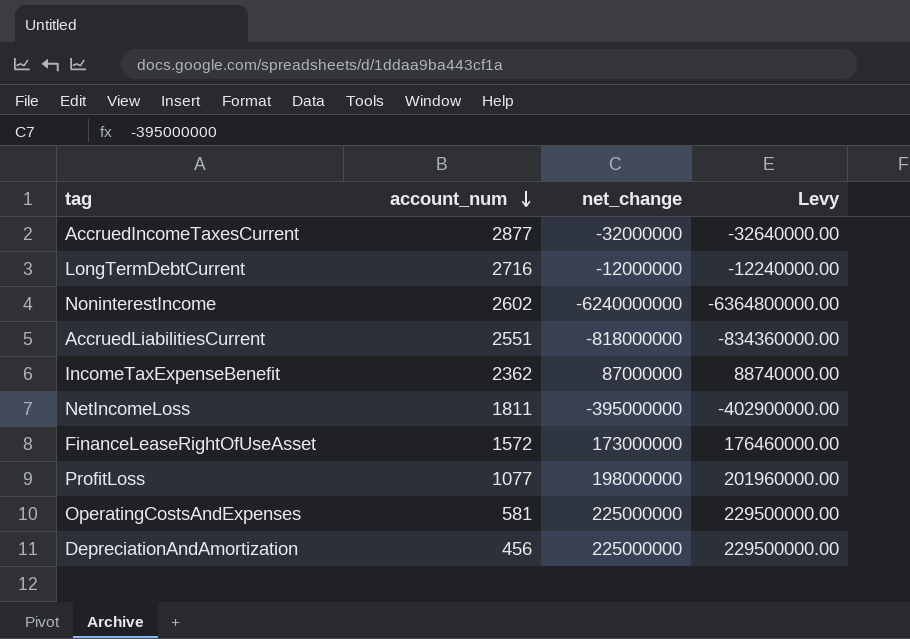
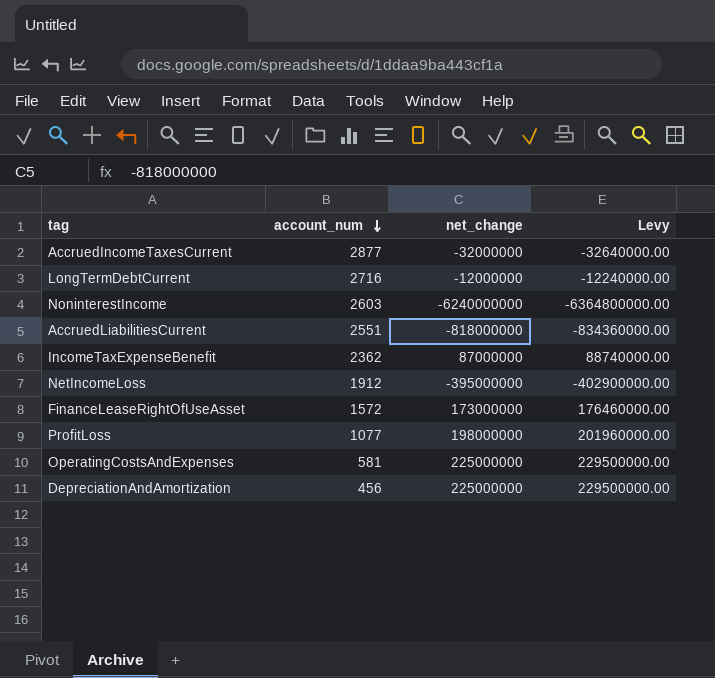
NoninterestIncome | account_num: 2602 -> 2603
NetIncomeLoss | account_num: 1811 -> 1912

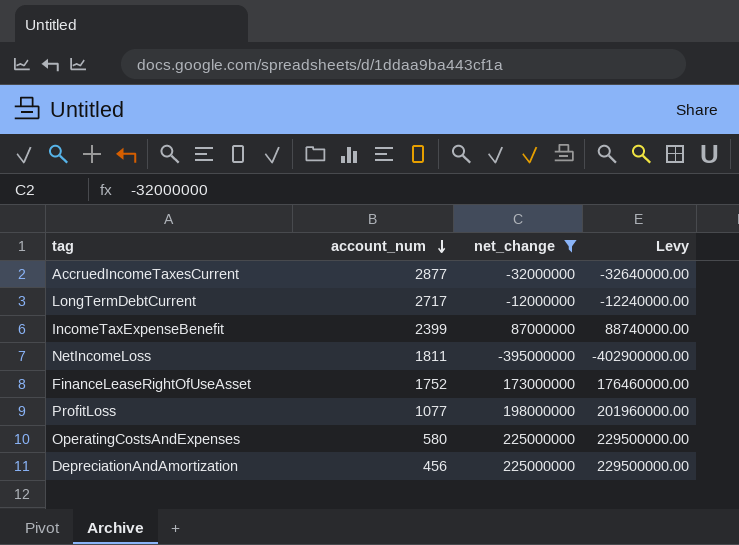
filter: none -> net_change >= -395000000
LongTermDebtCurrent | account_num: 2716 -> 2717
IncomeTaxExpenseBenefit | account_num: 2362 -> 2399
NetIncomeLoss | account_num: 1912 -> 1811
FinanceLeaseRightOfUseAsset | account_num: 1572 -> 1752
OperatingCostsAndExpenses | account_num: 581 -> 580

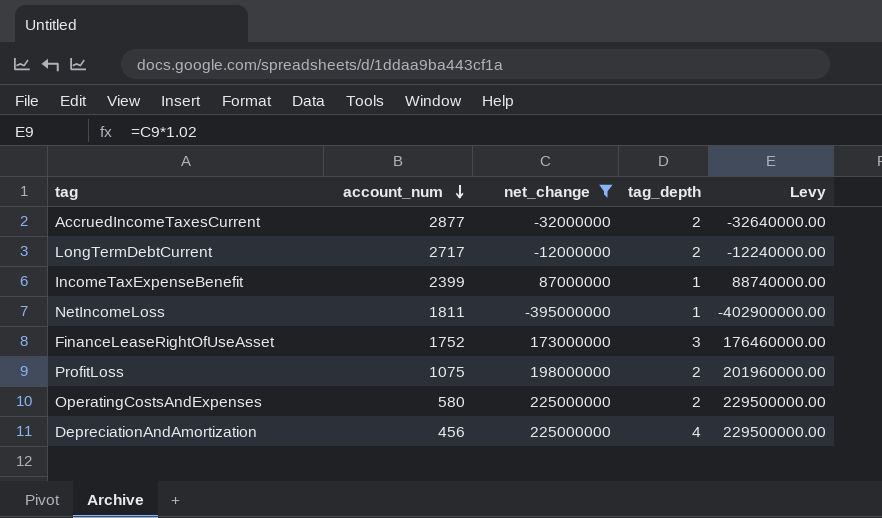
column tag_depth | position: none -> 4
ProfitLoss | account_num: 1077 -> 1075

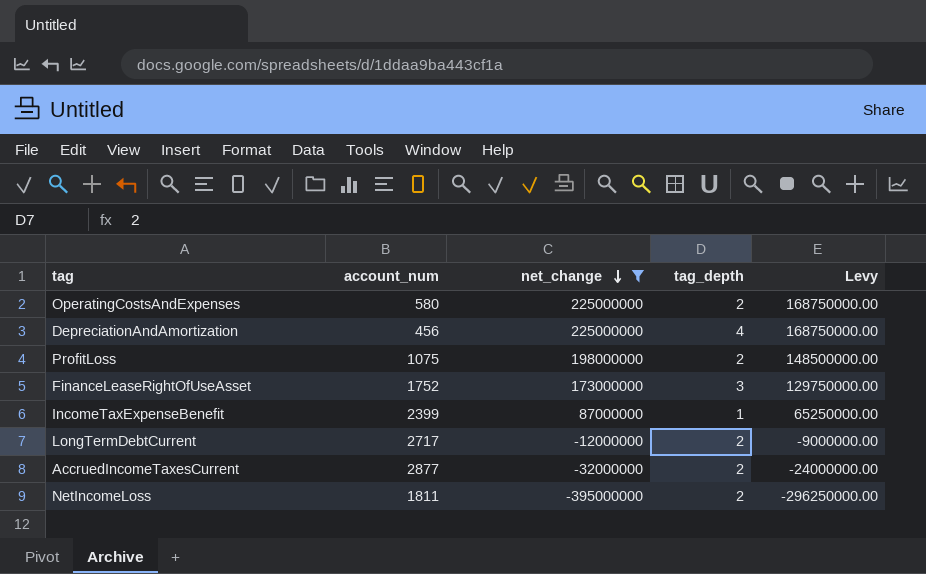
row order: account_num descending -> net_change descending
column Levy | formula: [net_change] * 1.02 -> [net_change] * 0.75
NetIncomeLoss | tag_depth: 1 -> 2

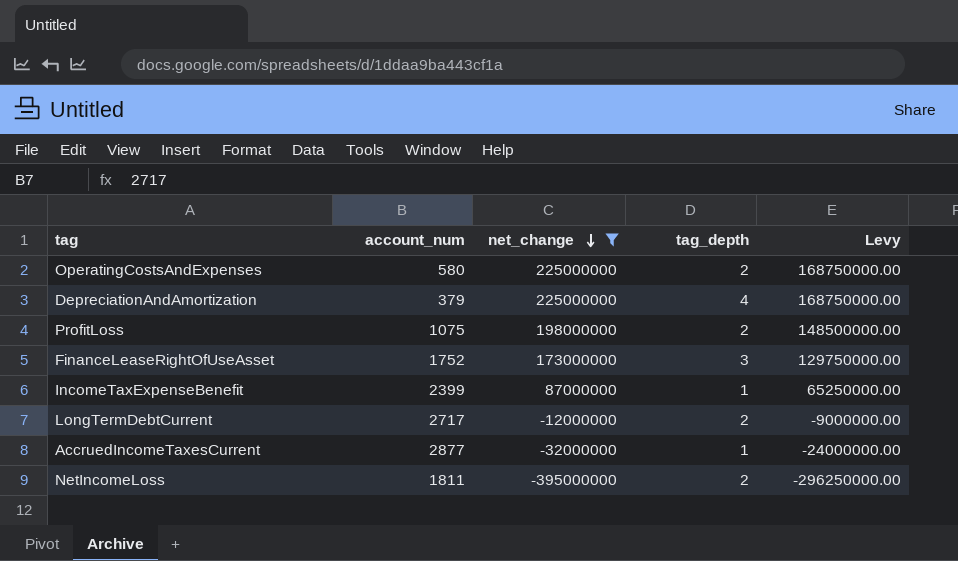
DepreciationAndAmortization | account_num: 456 -> 379
AccruedIncomeTaxesCurrent | tag_depth: 2 -> 1

